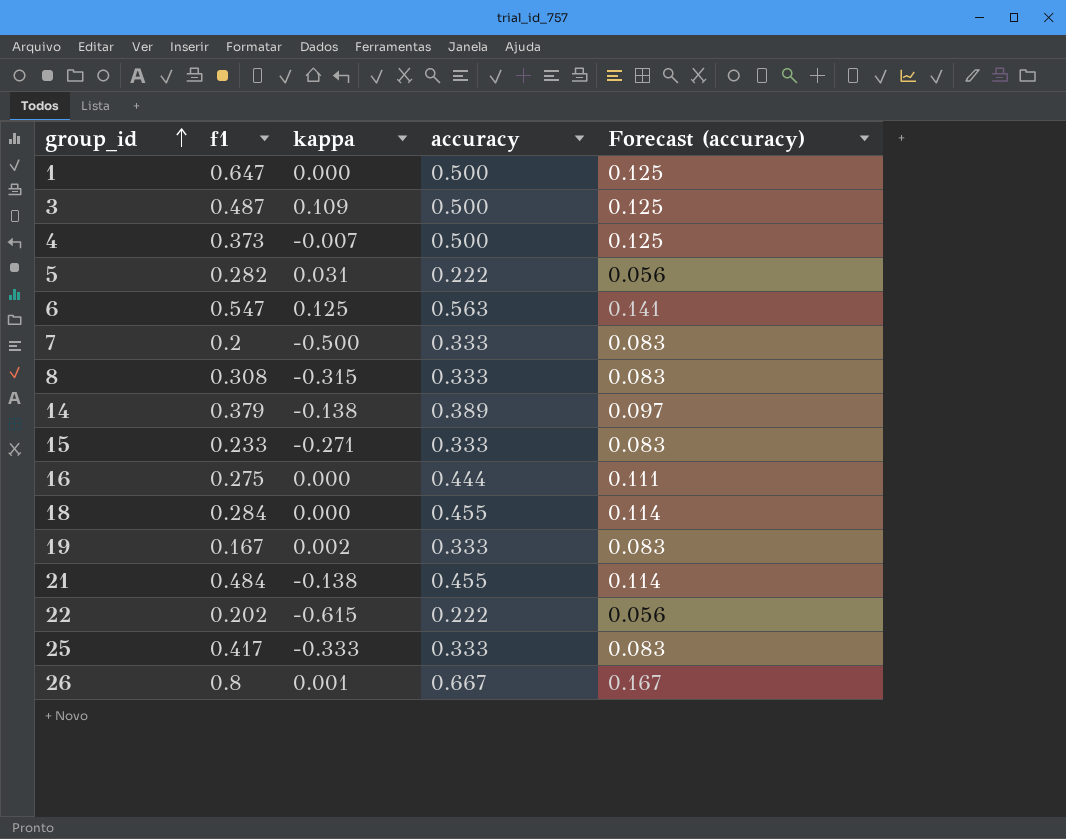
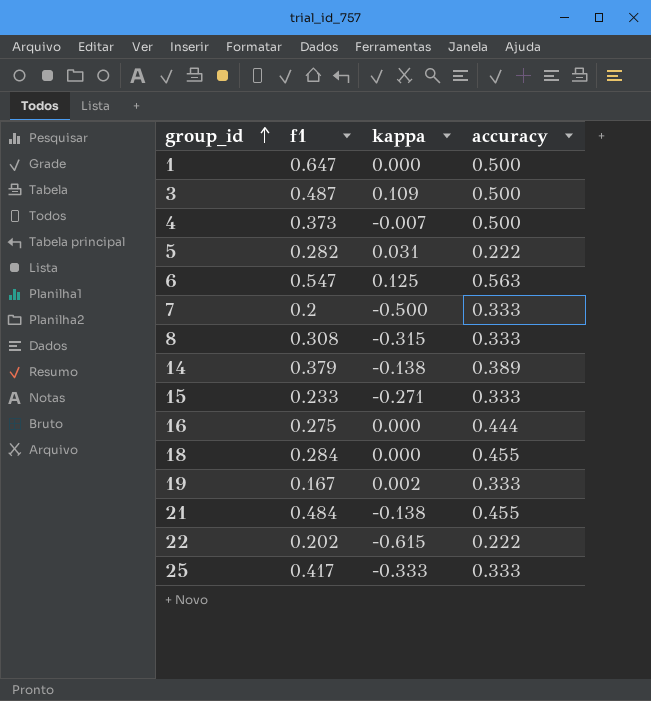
column Forecast (accuracy) | formula: [accuracy] * 0.25 -> none
row 26: 0.8 | 0.001 | 0.667 | 0.167 -> none

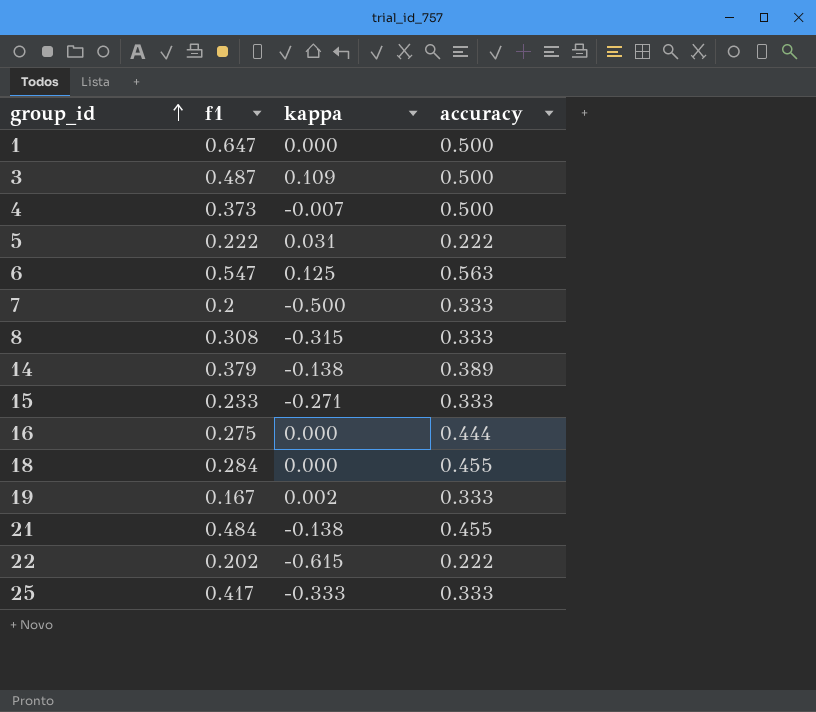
5 | f1: 0.282 -> 0.222

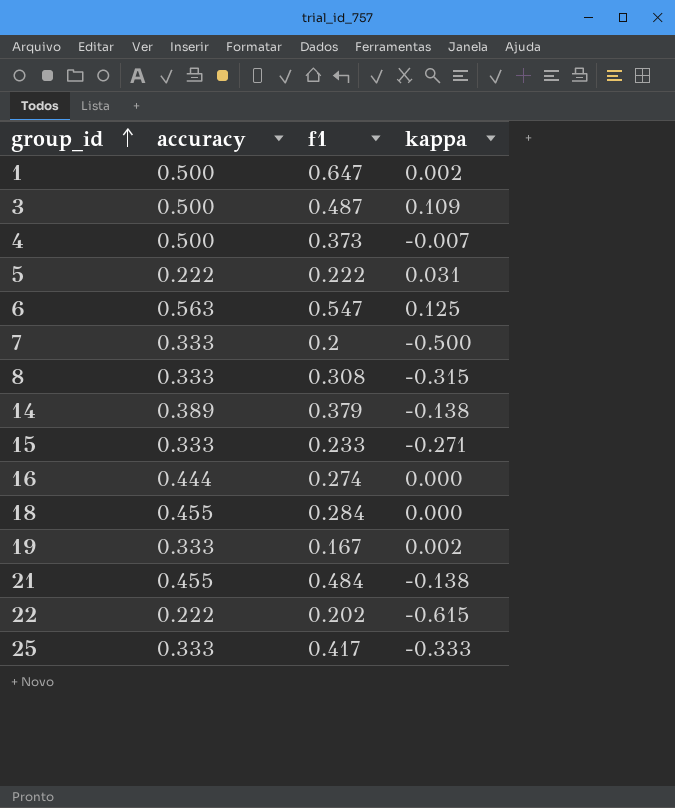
column accuracy | position: 4 -> 2
1 | kappa: 0.000 -> 0.002
16 | f1: 0.275 -> 0.274

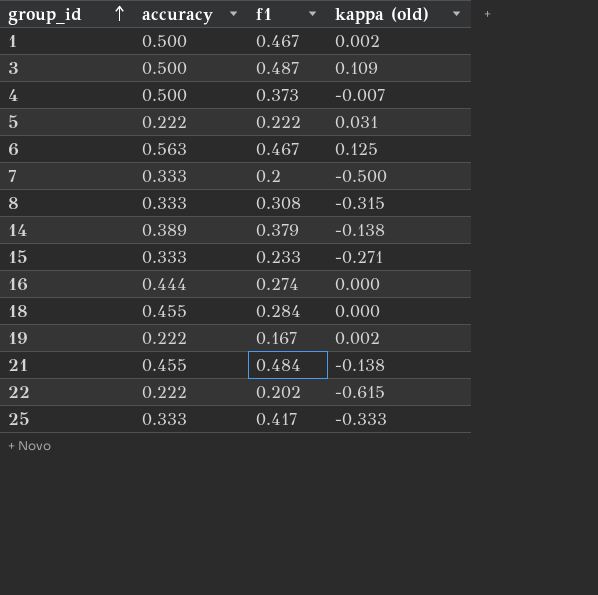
column name: kappa -> kappa (old)
1 | f1: 0.647 -> 0.467
6 | f1: 0.547 -> 0.467
19 | accuracy: 0.333 -> 0.222

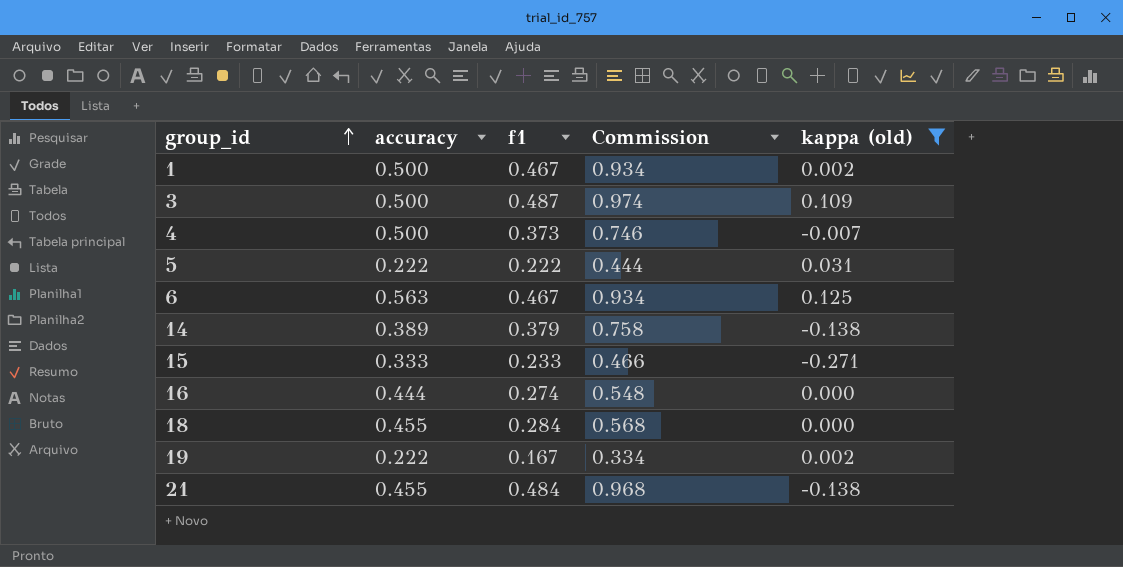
filter: none -> kappa (old) >= -0.271
column Commission | formula: none -> [f1] * 2

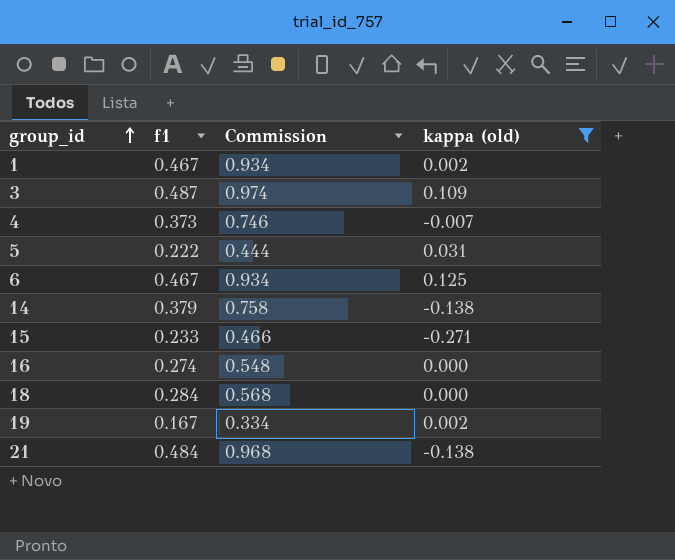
column accuracy | position: 2 -> none

